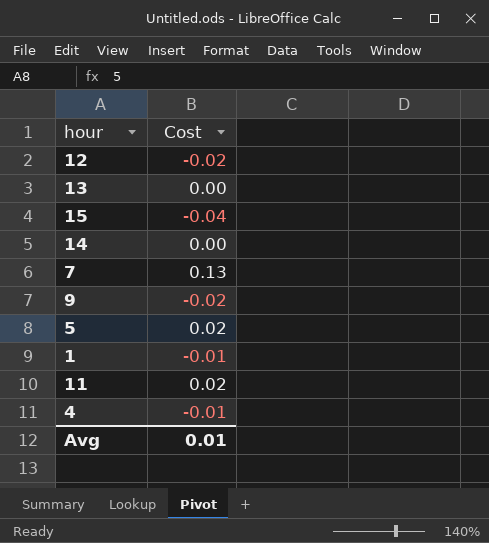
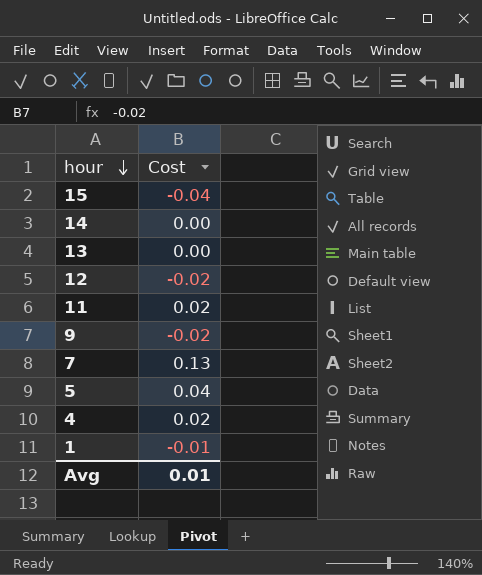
row order: none -> hour descending
5 | Cost: 0.02 -> 0.04
4 | Cost: -0.01 -> 0.02

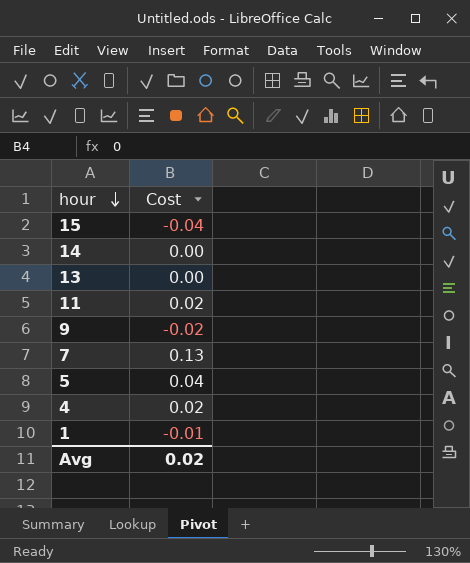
row 12: -0.02 -> none
Avg | Cost: 0.01 -> 0.02

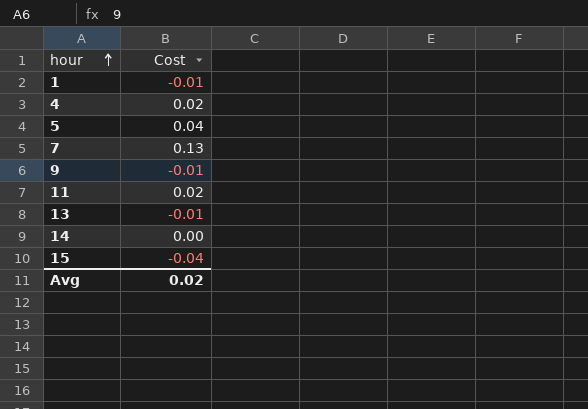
row order: hour descending -> hour ascending
9 | Cost: -0.02 -> -0.01
13 | Cost: 0.00 -> -0.01

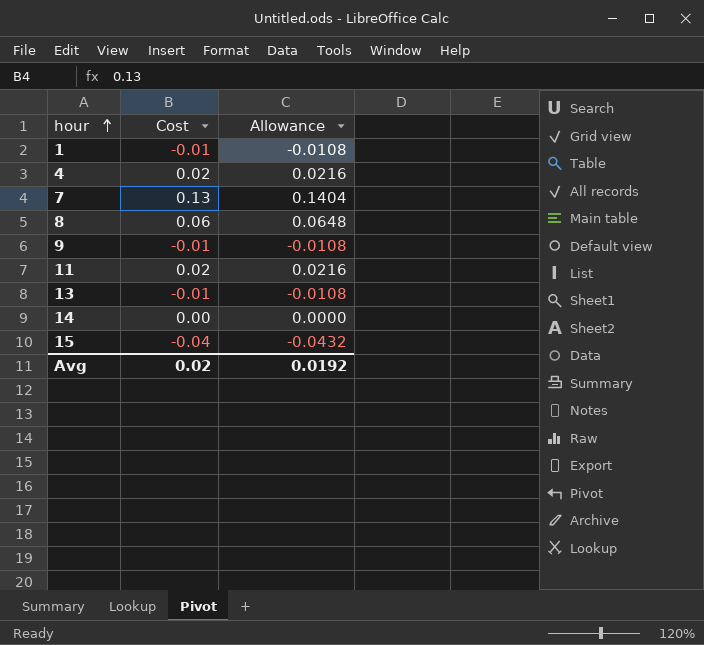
column Allowance | formula: none -> [Cost] * 1.08
row 5: 0.04 -> none
row 8: none -> 0.06 | 0.0648

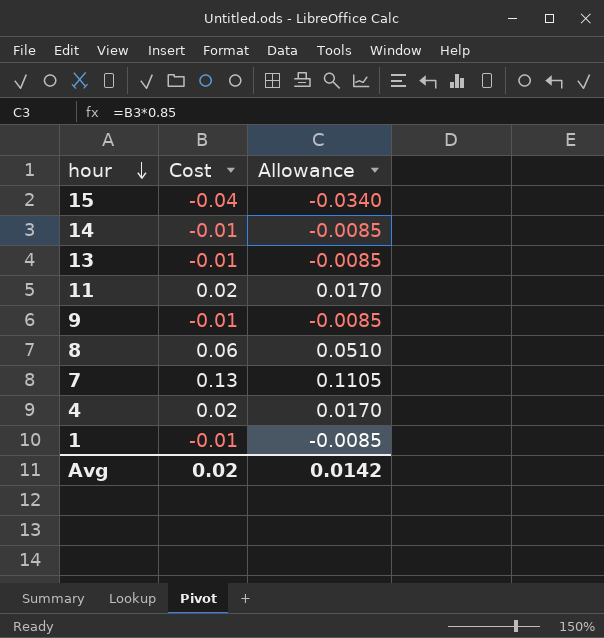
row order: hour ascending -> hour descending
column Allowance | formula: [Cost] * 1.08 -> [Cost] * 0.85
14 | Cost: 0.00 -> -0.01
Avg | Allowance: 0.0192 -> 0.0142

